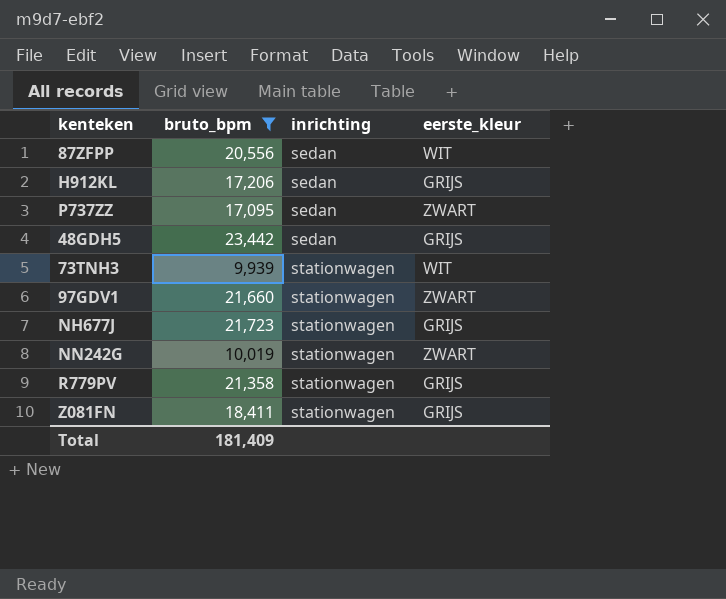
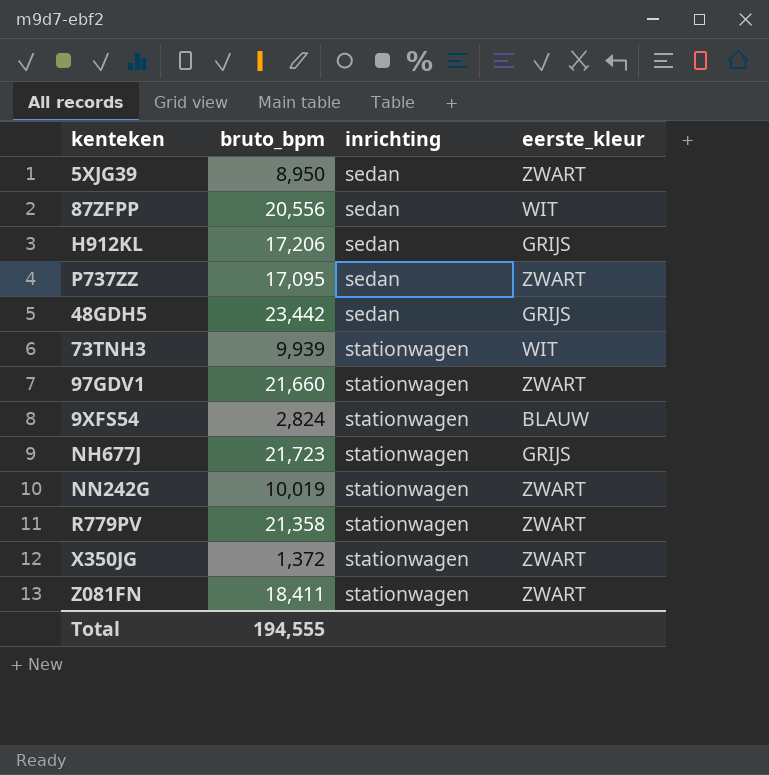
filter: bruto_bpm >= 9,939 -> none
R779PV | eerste_kleur: GRIJS -> ZWART
Z081FN | eerste_kleur: GRIJS -> ZWART
Total | bruto_bpm: 181,409 -> 194,555

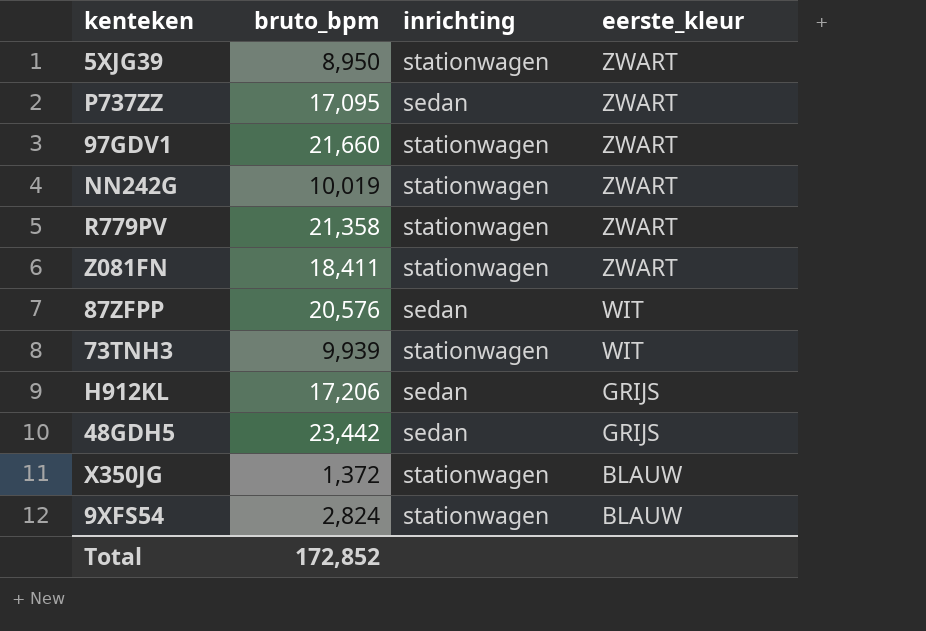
row order: inrichting ascending -> eerste_kleur descending
row NH677J: 21,723 | stationwagen | GRIJS -> none
5XJG39 | inrichting: sedan -> stationwagen
87ZFPP | bruto_bpm: 20,556 -> 20,576
X350JG | eerste_kleur: ZWART -> BLAUW
Total | bruto_bpm: 194,555 -> 172,852

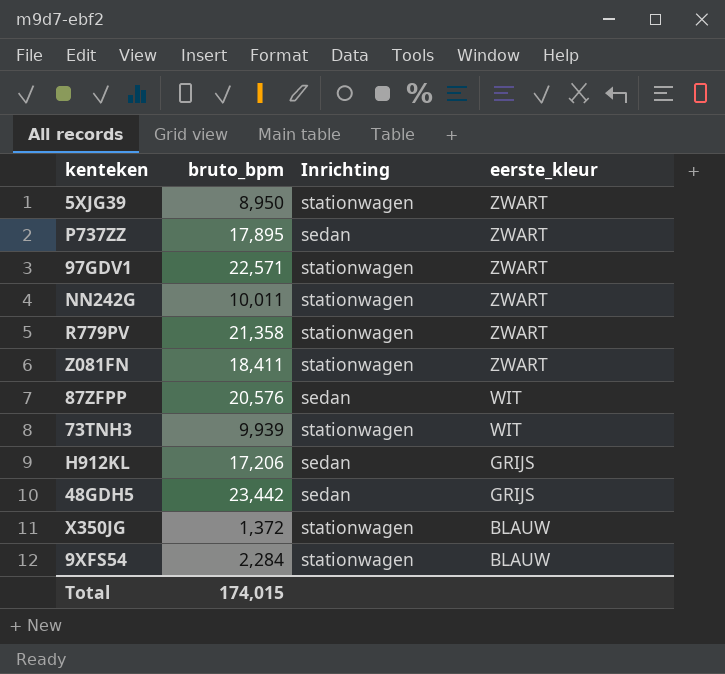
column name: inrichting -> Inrichting
P737ZZ | bruto_bpm: 17,095 -> 17,895
97GDV1 | bruto_bpm: 21,660 -> 22,571
NN242G | bruto_bpm: 10,019 -> 10,011
9XFS54 | bruto_bpm: 2,824 -> 2,284
Total | bruto_bpm: 172,852 -> 174,015

